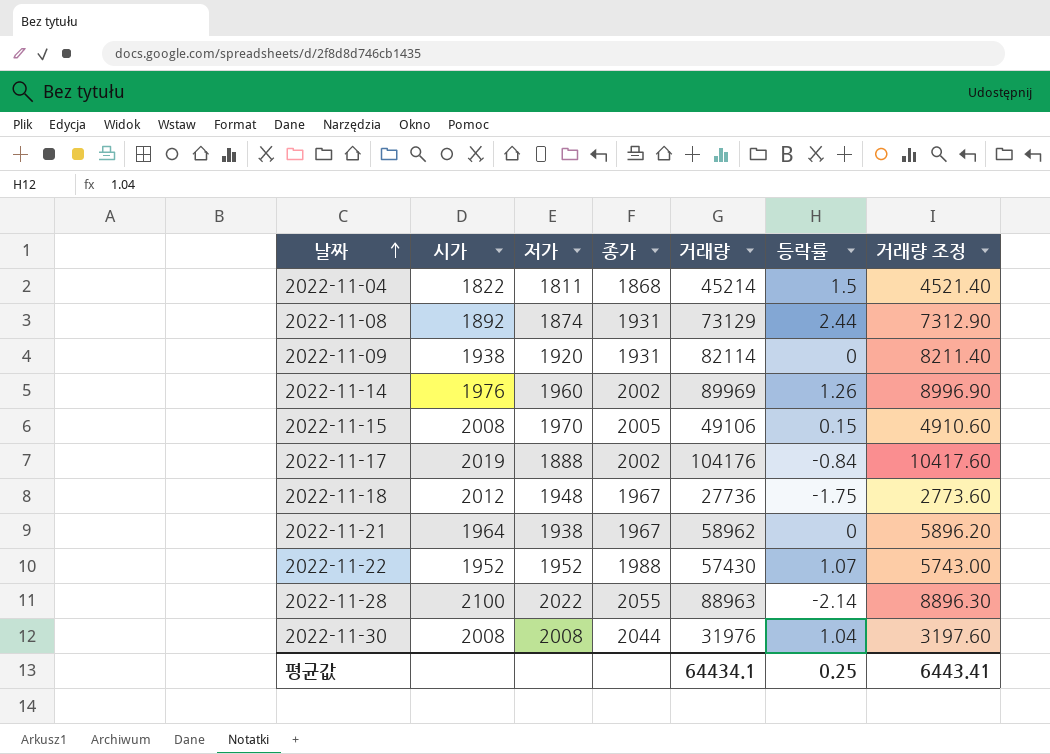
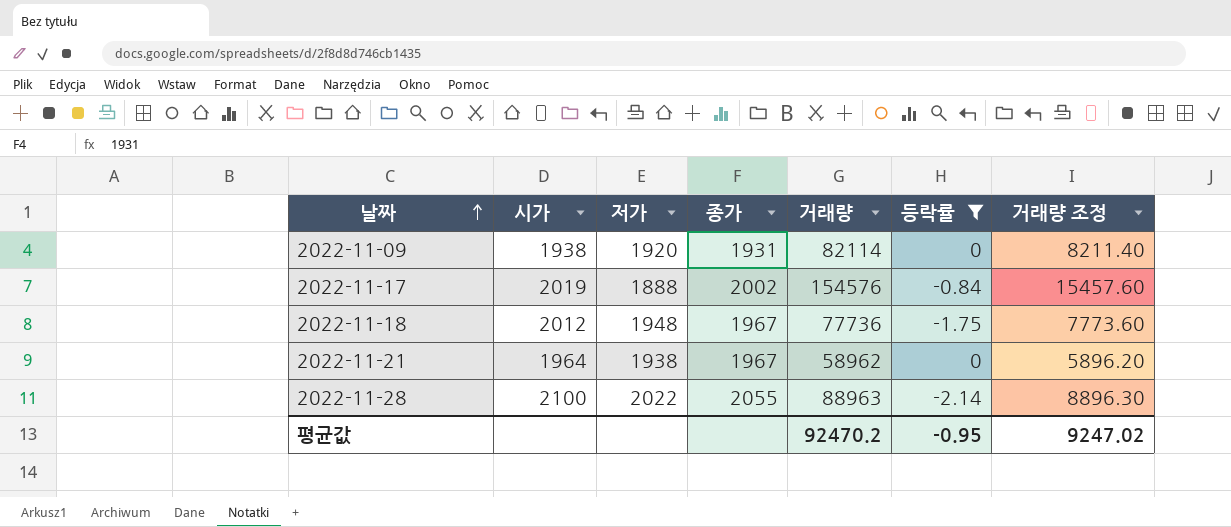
filter: none -> 등락률 <= 0
2022-11-17 | 거래량: 104176 -> 154576
2022-11-17 | 거래량 조정: 10417.60 -> 15457.60
2022-11-18 | 거래량: 27736 -> 77736
2022-11-18 | 거래량 조정: 2773.60 -> 7773.60
평균값 | 거래량: 64434.1 -> 92470.2
평균값 | 등락률: 0.25 -> -0.95
평균값 | 거래량 조정: 6443.41 -> 9247.02

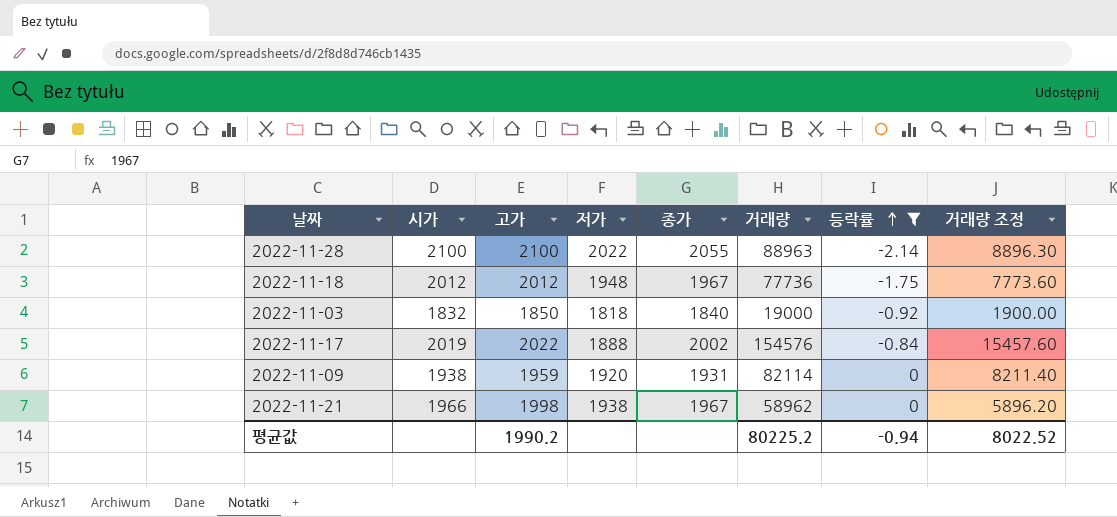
row order: 날짜 ascending -> 등락률 ascending
column 고가 | position: none -> 3
row 2022-11-03: none -> 1832 | 1850 | 1818 | 1840 | 19000 | -0.92 | 1900.00
2022-11-21 | 시가: 1964 -> 1966
평균값 | 거래량: 92470.2 -> 80225.2
평균값 | 등락률: -0.95 -> -0.94
평균값 | 거래량 조정: 9247.02 -> 8022.52

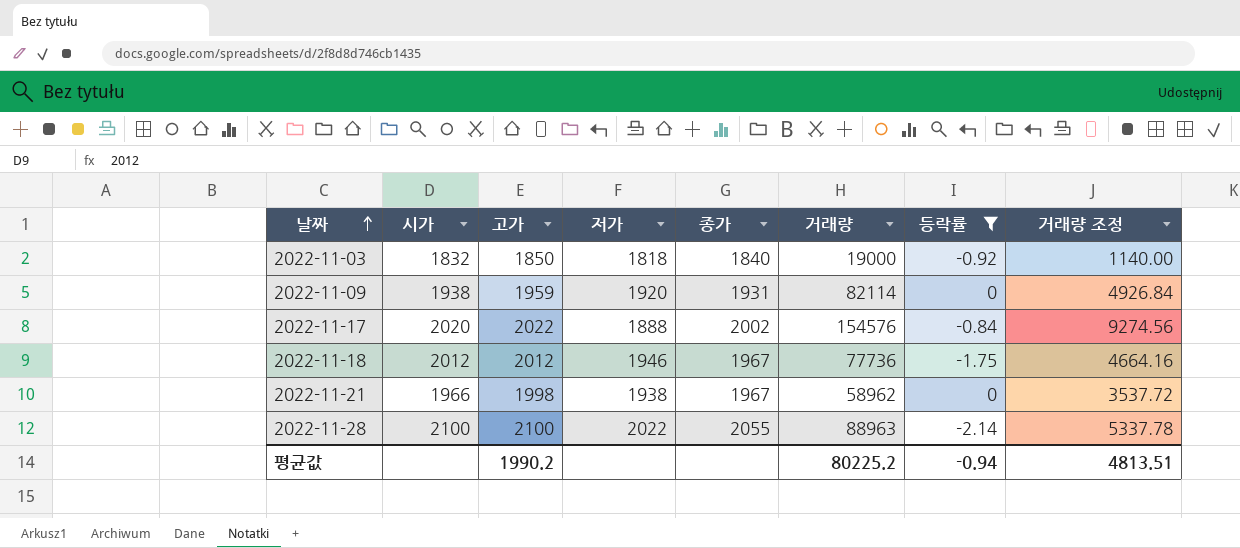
row order: 등락률 ascending -> 날짜 ascending
column 거래량 조정 | formula: [거래량] * 0.1 -> [거래량] * 0.06
2022-11-17 | 시가: 2019 -> 2020
2022-11-18 | 저가: 1948 -> 1946
평균값 | 거래량 조정: 8022.52 -> 4813.51

